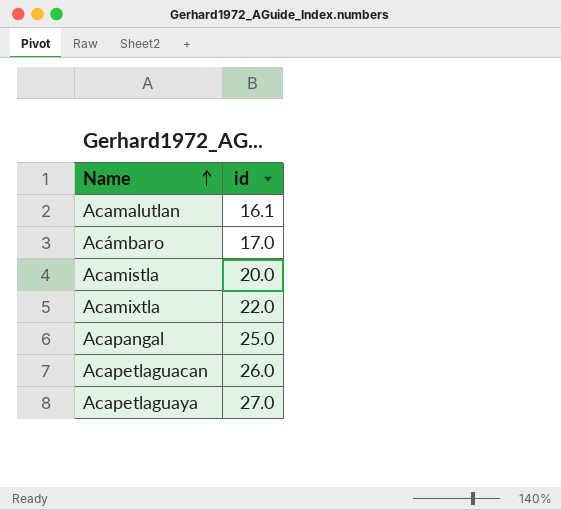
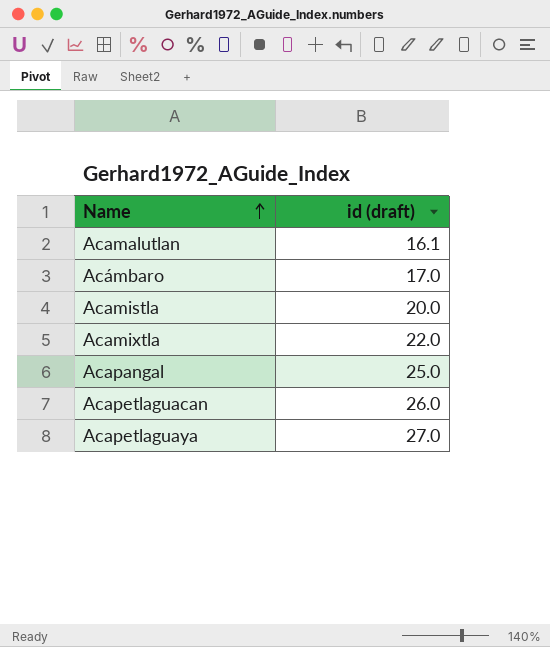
column name: id -> id (draft)

